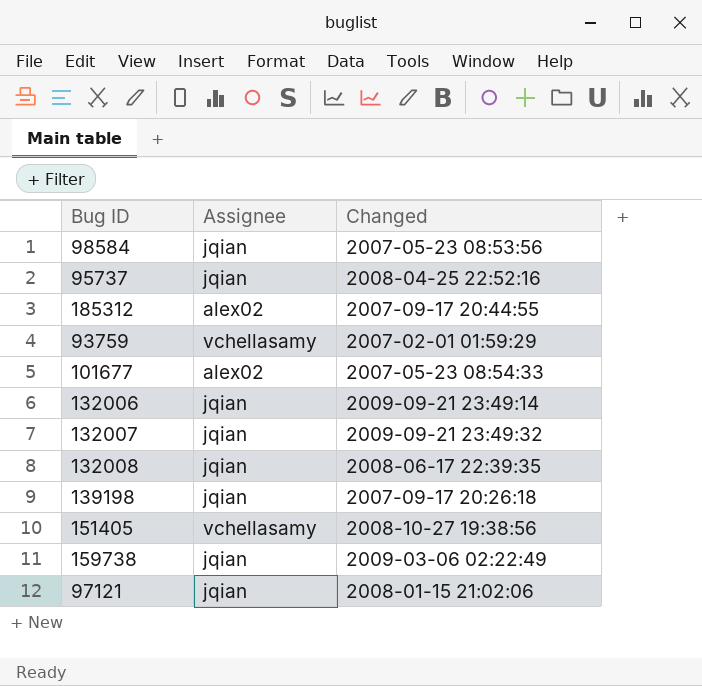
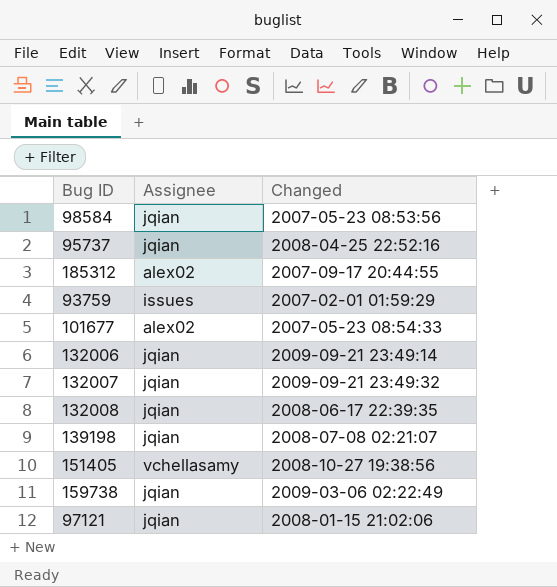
93759 | Assignee: vchellasamy -> issues
139198 | Changed: 2007-09-17 20:26:18 -> 2008-07-08 02:21:07

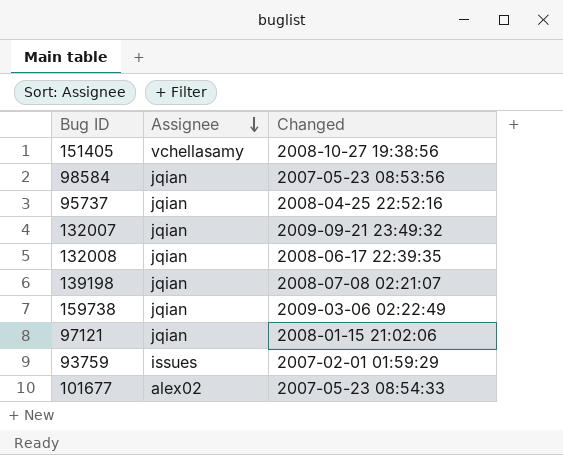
row order: none -> Assignee descending
row 185312: alex02 | 2007-09-17 20:44:55 -> none
row 132006: jqian | 2009-09-21 23:49:14 -> none

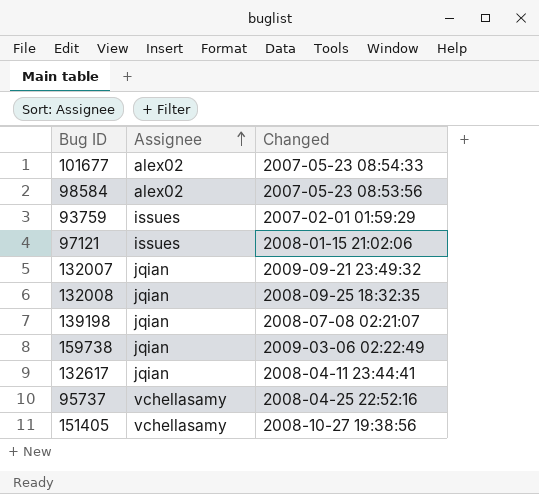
row order: Assignee descending -> Assignee ascending
98584 | Assignee: jqian -> alex02
97121 | Assignee: jqian -> issues
132008 | Changed: 2008-06-17 22:39:35 -> 2008-09-25 18:32:35
row 132617: none -> jqian | 2008-04-11 23:44:41
95737 | Assignee: jqian -> vchellasamy

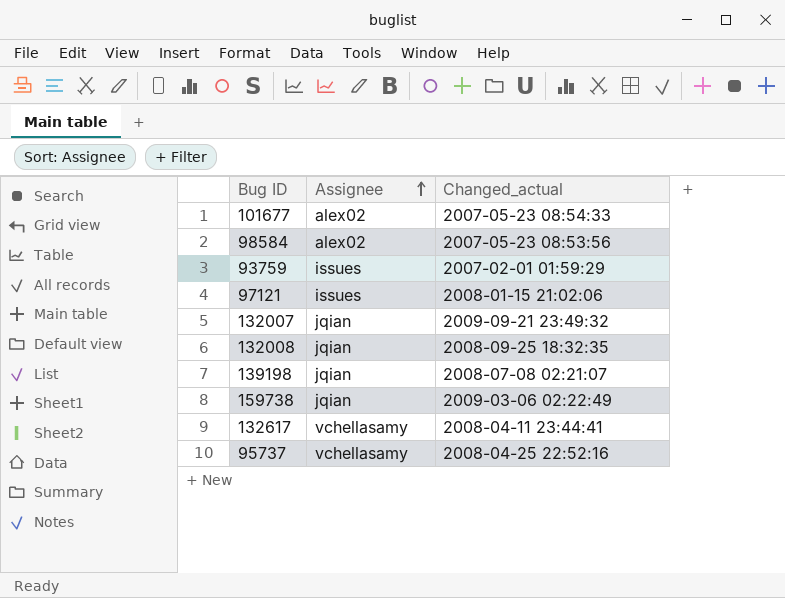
column name: Changed -> Changed_actual
row 151405: vchellasamy | 2008-10-27 19:38:56 -> none
132617 | Assignee: jqian -> vchellasamy

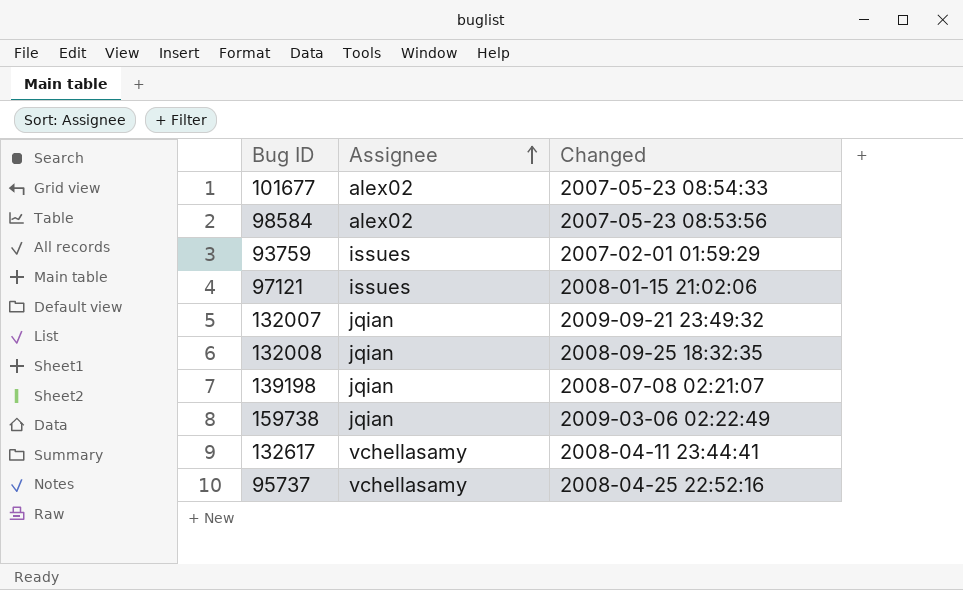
column name: Changed_actual -> Changed

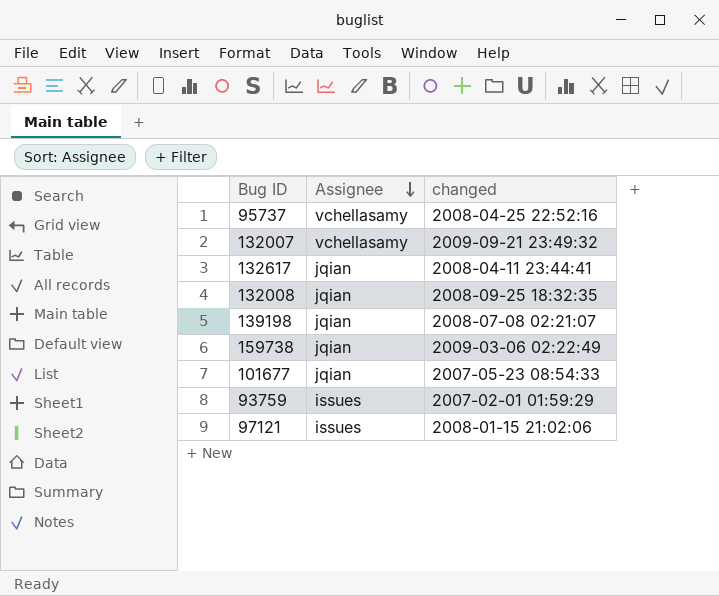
row order: Assignee ascending -> Assignee descending
column name: Changed -> changed
row 98584: alex02 | 2007-05-23 08:53:56 -> none
132007 | Assignee: jqian -> vchellasamy
132617 | Assignee: vchellasamy -> jqian
101677 | Assignee: alex02 -> jqian

